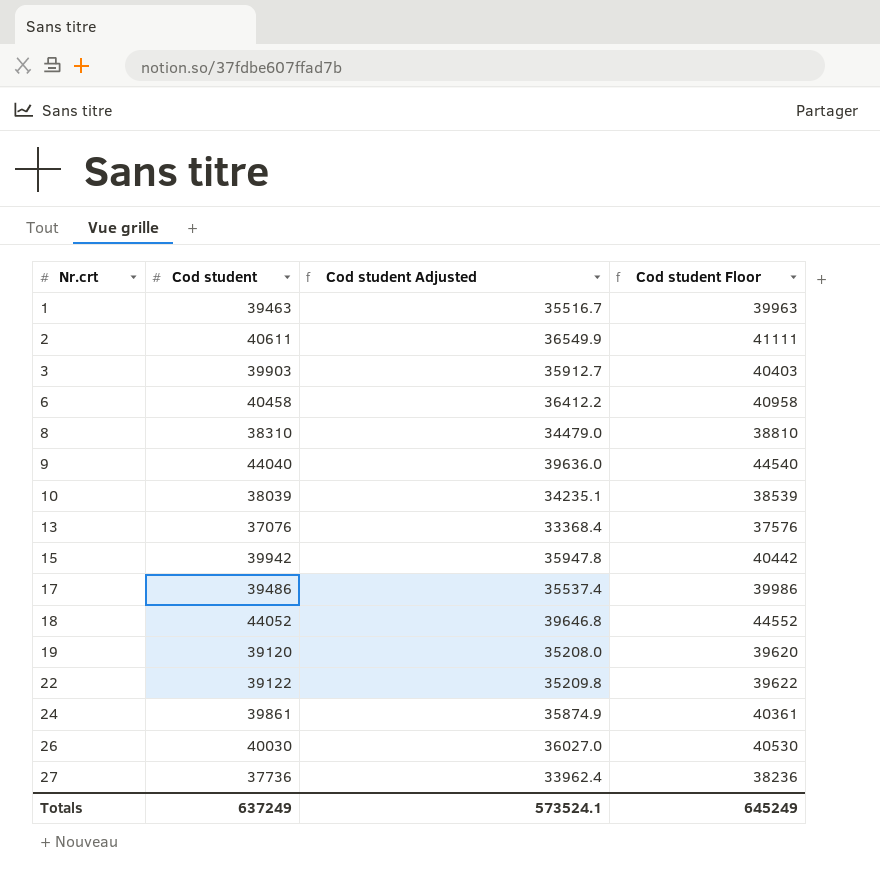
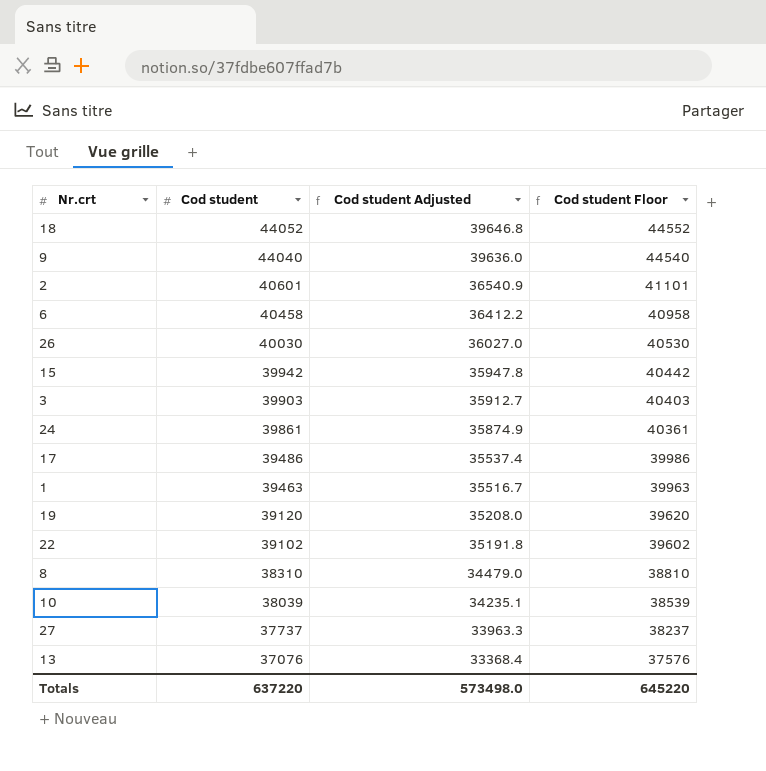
row order: Nr.crt ascending -> Cod student descending
2 | Cod student: 40611 -> 40601
2 | Cod student Adjusted: 36549.9 -> 36540.9
2 | Cod student Floor: 41111 -> 41101
22 | Cod student: 39122 -> 39102
22 | Cod student Adjusted: 35209.8 -> 35191.8
22 | Cod student Floor: 39622 -> 39602
27 | Cod student: 37736 -> 37737
27 | Cod student Adjusted: 33962.4 -> 33963.3
27 | Cod student Floor: 38236 -> 38237
Totals | Cod student: 637249 -> 637220
Totals | Cod student Adjusted: 573524.1 -> 573498.0
Totals | Cod student Floor: 645249 -> 645220

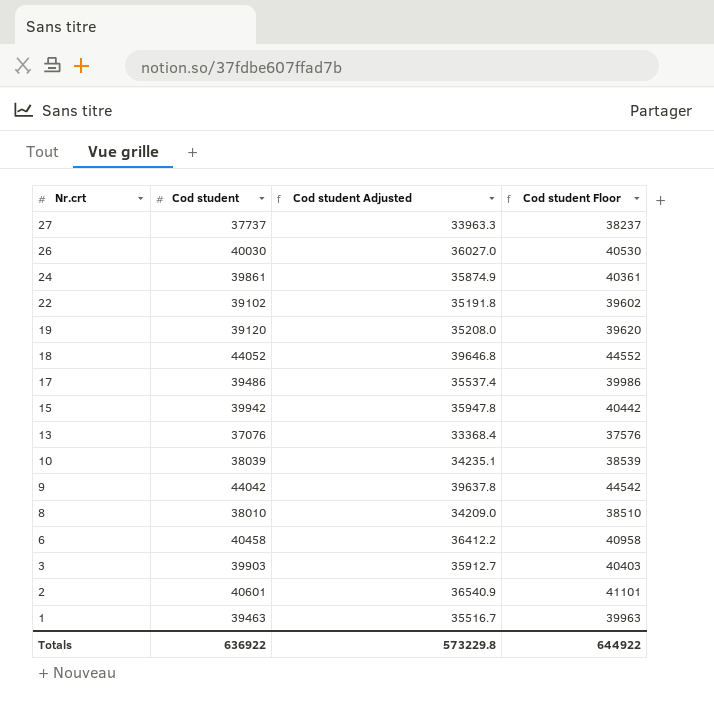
row order: Cod student descending -> Nr.crt descending
9 | Cod student: 44040 -> 44042
9 | Cod student Adjusted: 39636.0 -> 39637.8
9 | Cod student Floor: 44540 -> 44542
8 | Cod student: 38310 -> 38010
8 | Cod student Adjusted: 34479.0 -> 34209.0
8 | Cod student Floor: 38810 -> 38510
Totals | Cod student: 637220 -> 636922
Totals | Cod student Adjusted: 573498.0 -> 573229.8
Totals | Cod student Floor: 645220 -> 644922

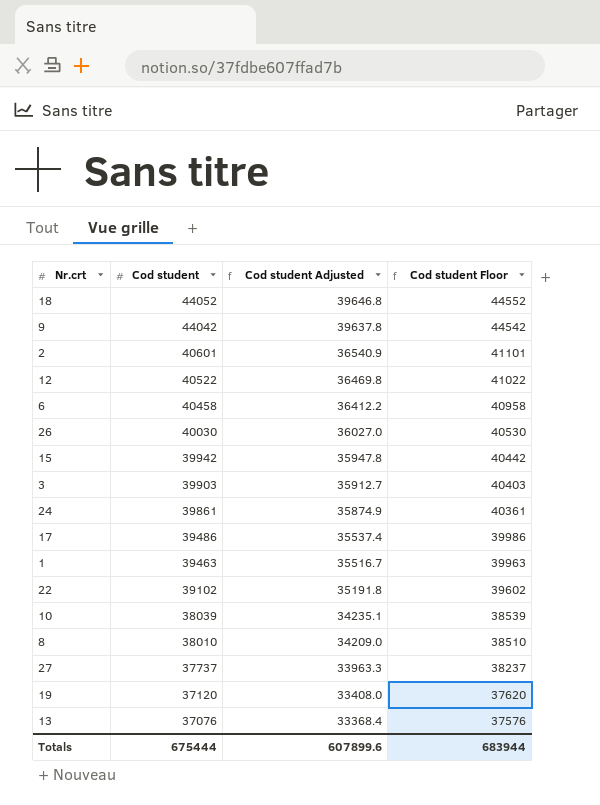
row order: Nr.crt descending -> Cod student descending
row 12: none -> 40522 | 36469.8 | 41022
19 | Cod student: 39120 -> 37120
19 | Cod student Adjusted: 35208.0 -> 33408.0
19 | Cod student Floor: 39620 -> 37620
Totals | Cod student: 636922 -> 675444
Totals | Cod student Adjusted: 573229.8 -> 607899.6
Totals | Cod student Floor: 644922 -> 683944

